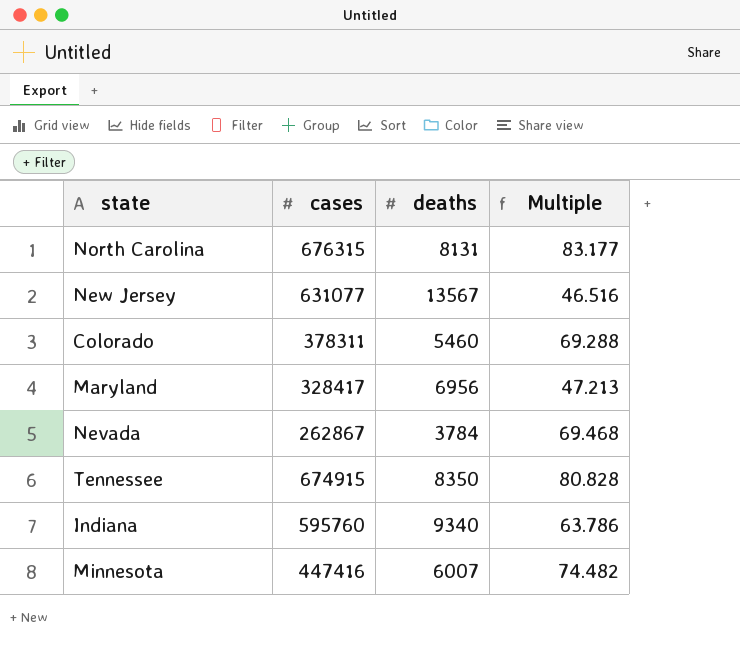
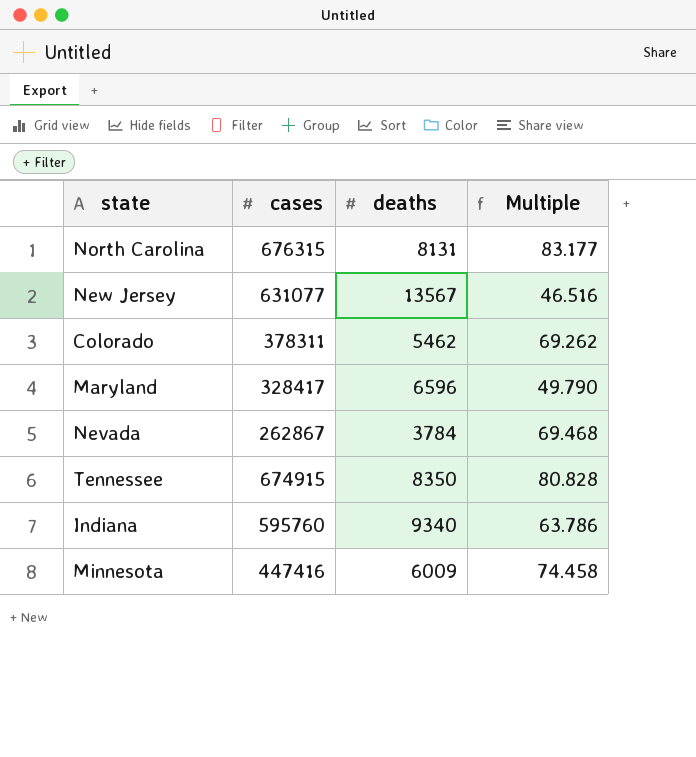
Colorado | deaths: 5460 -> 5462
Colorado | Multiple: 69.288 -> 69.262
Maryland | deaths: 6956 -> 6596
Maryland | Multiple: 47.213 -> 49.790
Minnesota | deaths: 6007 -> 6009
Minnesota | Multiple: 74.482 -> 74.458

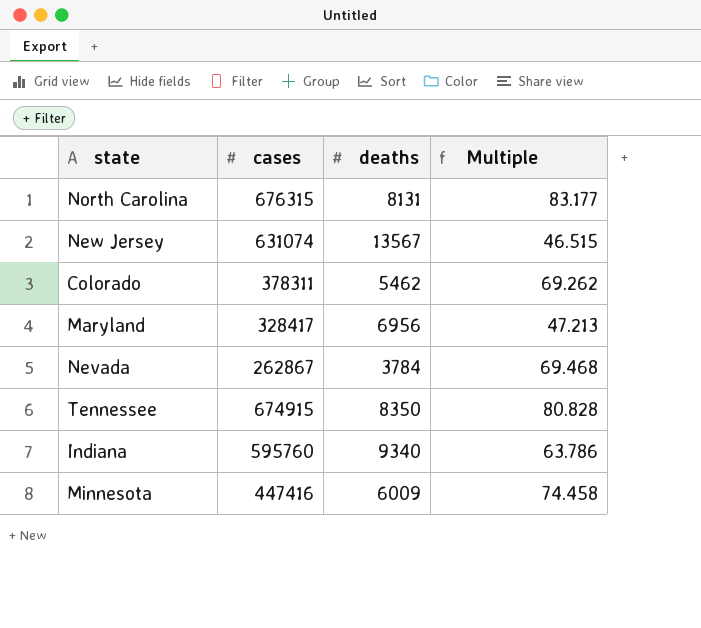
New Jersey | cases: 631077 -> 631074
New Jersey | Multiple: 46.516 -> 46.515
Maryland | deaths: 6596 -> 6956
Maryland | Multiple: 49.790 -> 47.213

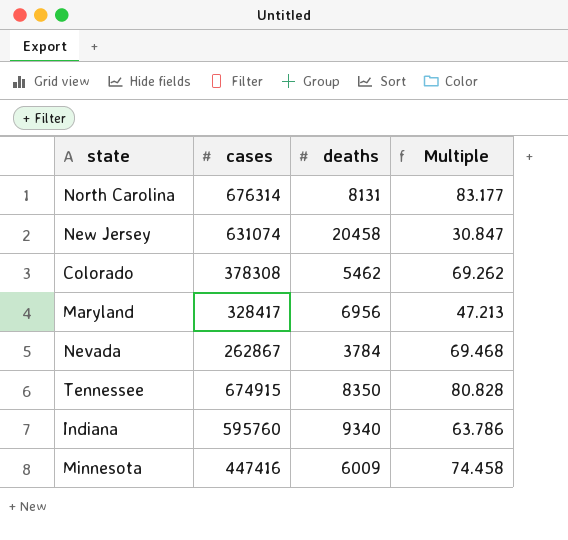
North Carolina | cases: 676315 -> 676314
New Jersey | deaths: 13567 -> 20458
New Jersey | Multiple: 46.515 -> 30.847
Colorado | cases: 378311 -> 378308

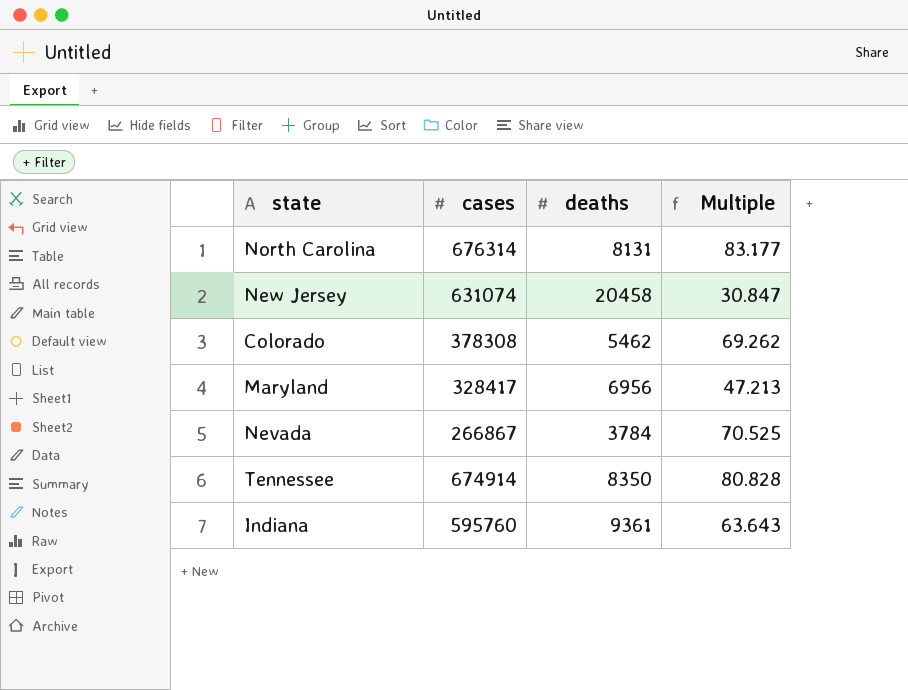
row Minnesota: 447416 | 6009 | 74.458 -> none
Nevada | cases: 262867 -> 266867
Nevada | Multiple: 69.468 -> 70.525
Tennessee | cases: 674915 -> 674914
Indiana | deaths: 9340 -> 9361
Indiana | Multiple: 63.786 -> 63.643

